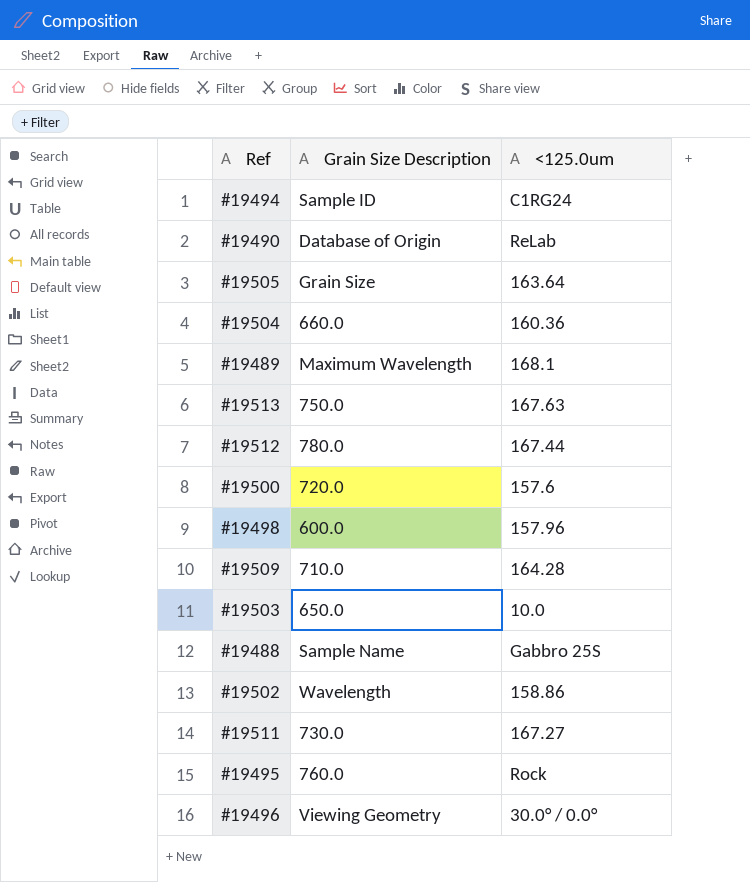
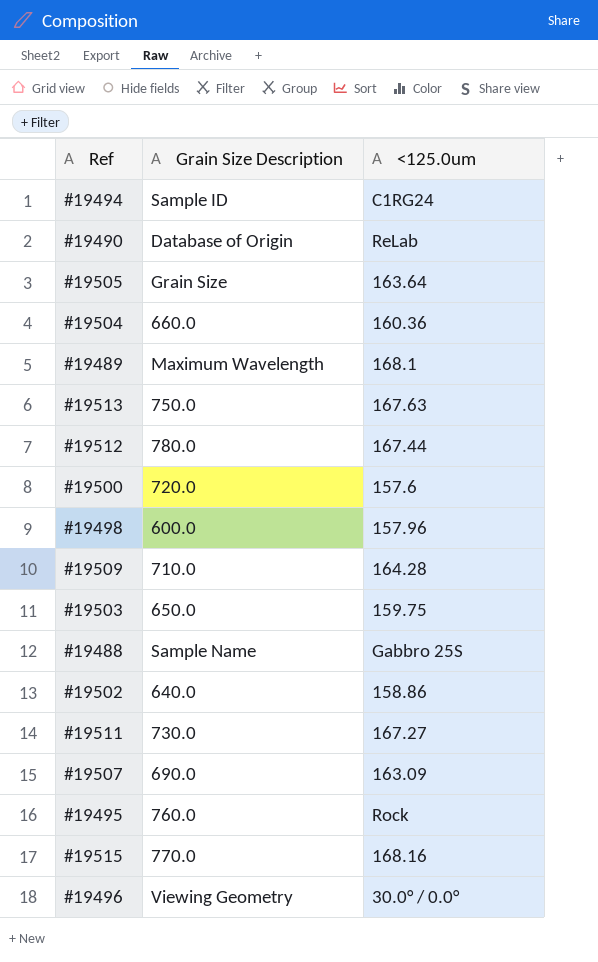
#19503 | <125.0um: 10.0 -> 159.75
#19502 | Grain Size Description: Wavelength -> 640.0
row #19507: none -> 690.0 | 163.09
row #19515: none -> 770.0 | 168.16

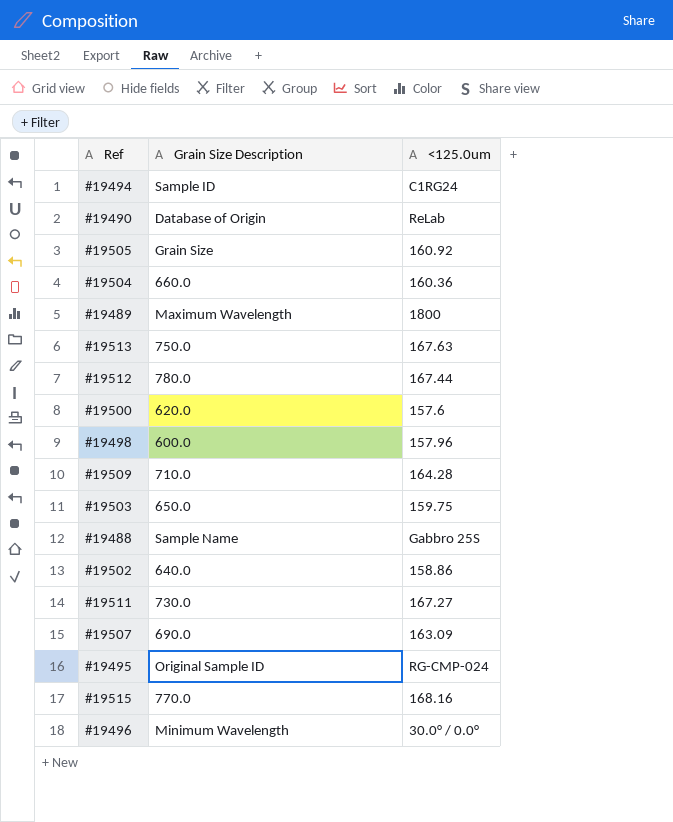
#19505 | <125.0um: 163.64 -> 160.92
#19489 | <125.0um: 168.1 -> 1800
#19500 | Grain Size Description: 720.0 -> 620.0
#19495 | Grain Size Description: 760.0 -> Original Sample ID
#19495 | <125.0um: Rock -> RG-CMP-024
#19496 | Grain Size Description: Viewing Geometry -> Minimum Wavelength

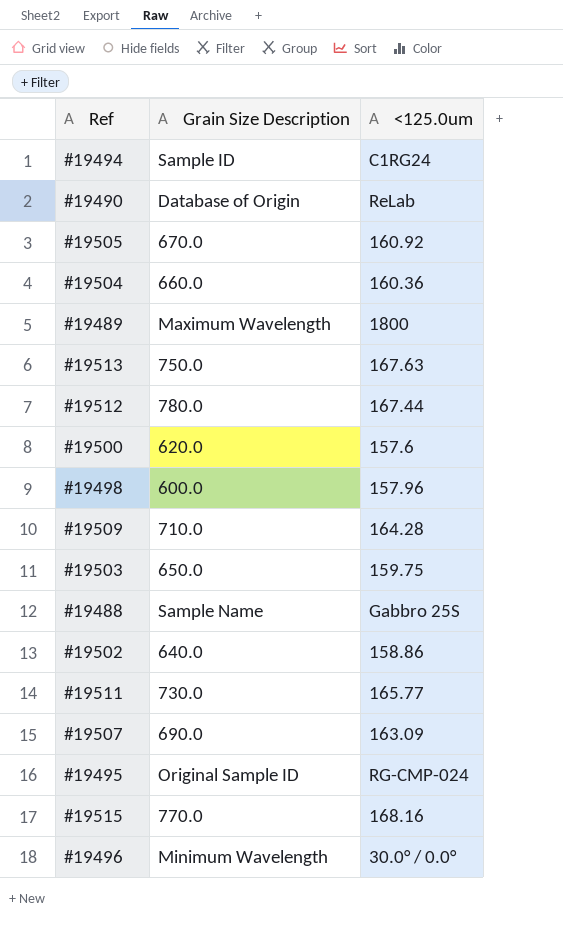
#19505 | Grain Size Description: Grain Size -> 670.0
#19511 | <125.0um: 167.27 -> 165.77

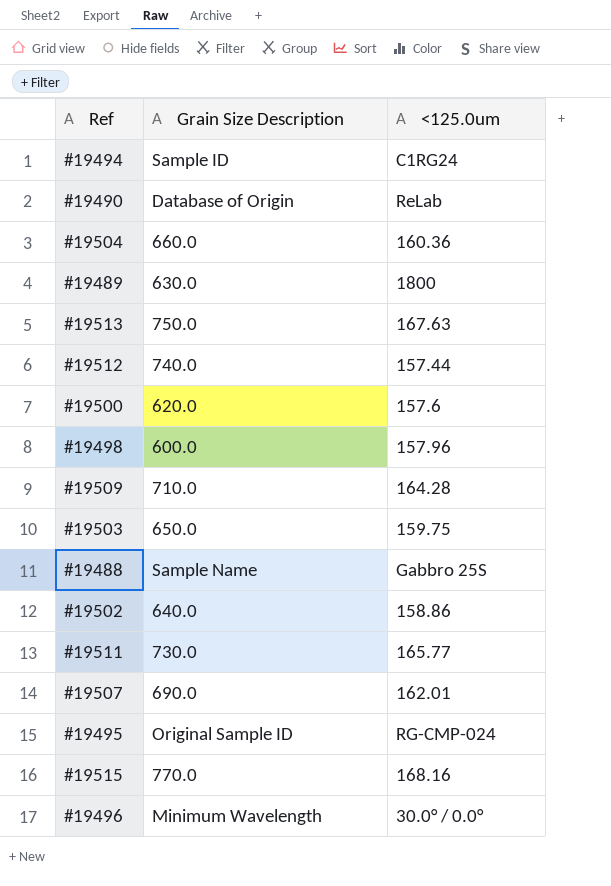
row #19505: 670.0 | 160.92 -> none
#19489 | Grain Size Description: Maximum Wavelength -> 630.0
#19512 | Grain Size Description: 780.0 -> 740.0
#19512 | <125.0um: 167.44 -> 157.44
#19507 | <125.0um: 163.09 -> 162.01

